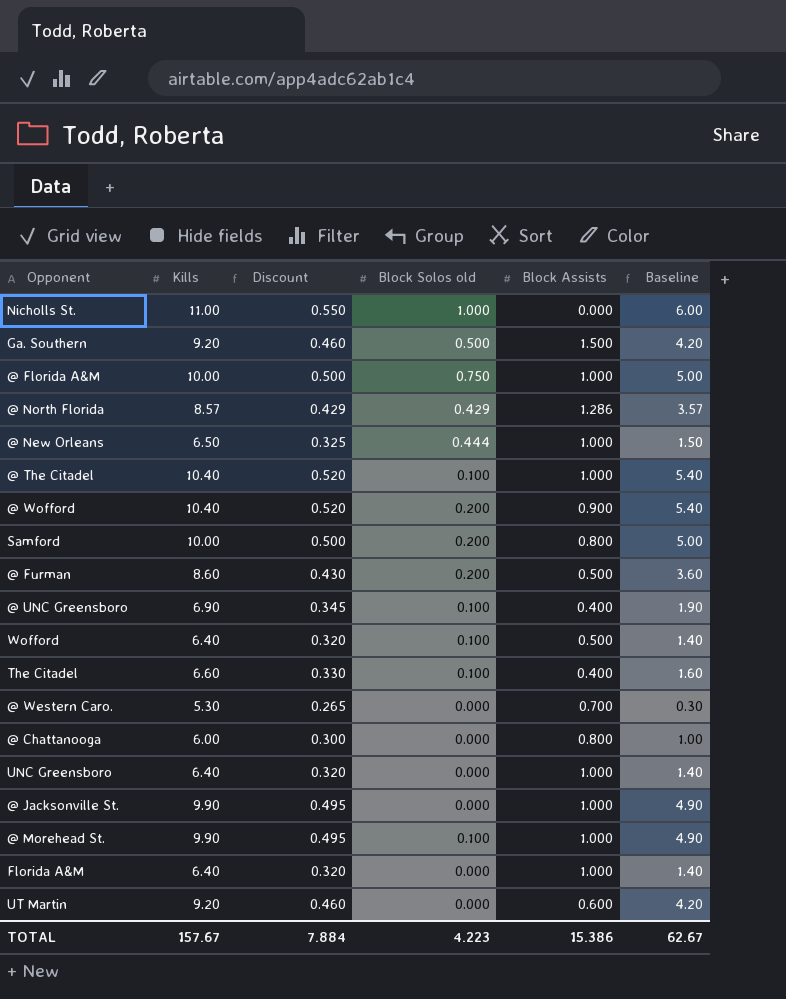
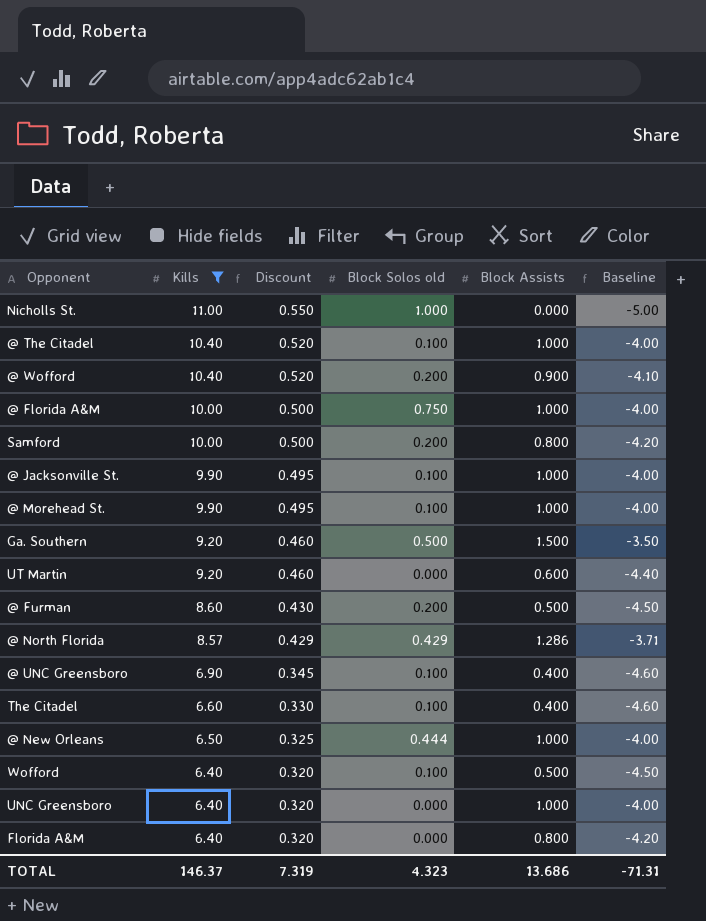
filter: none -> Kills >= 6.40
row order: none -> Kills descending
column Baseline | formula: [Kills] - 5 -> [Block Assists] - 5
@ Jacksonville St. | Block Solos old: 0.000 -> 0.100
Florida A&M | Block Assists: 1.000 -> 0.800
TOTAL | Kills: 157.67 -> 146.37
TOTAL | Discount: 7.884 -> 7.319
TOTAL | Block Solos old: 4.223 -> 4.323
TOTAL | Block Assists: 15.386 -> 13.686
TOTAL | Baseline: 62.67 -> -71.31

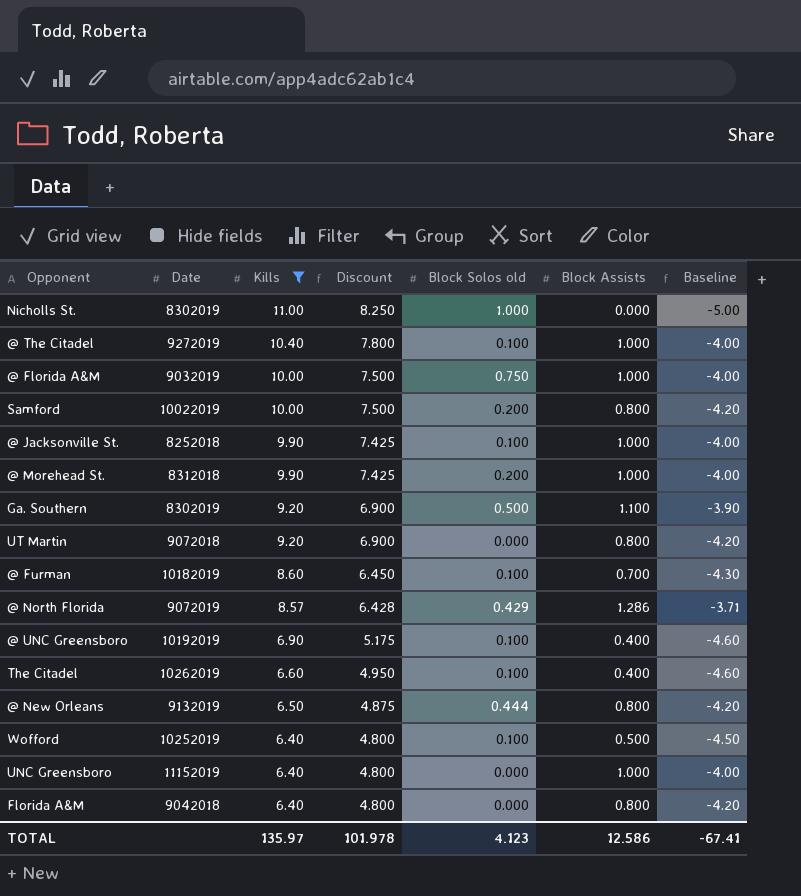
column Date | position: none -> 2
column Discount | formula: [Kills] * 0.05 -> [Kills] * 0.75
row @ Wofford: 10.40 | 0.520 | 0.200 | 0.900 | -4.10 -> none
@ Morehead St. | Block Solos old: 0.100 -> 0.200
Ga. Southern | Block Assists: 1.500 -> 1.100
Ga. Southern | Baseline: -3.50 -> -3.90
UT Martin | Block Assists: 0.600 -> 0.800
UT Martin | Baseline: -4.40 -> -4.20
@ Furman | Block Solos old: 0.200 -> 0.100
@ Furman | Block Assists: 0.500 -> 0.700
@ Furman | Baseline: -4.50 -> -4.30
@ New Orleans | Block Assists: 1.000 -> 0.800
@ New Orleans | Baseline: -4.00 -> -4.20
TOTAL | Kills: 146.37 -> 135.97
TOTAL | Discount: 7.319 -> 101.978
TOTAL | Block Solos old: 4.323 -> 4.123
TOTAL | Block Assists: 13.686 -> 12.586
TOTAL | Baseline: -71.31 -> -67.41

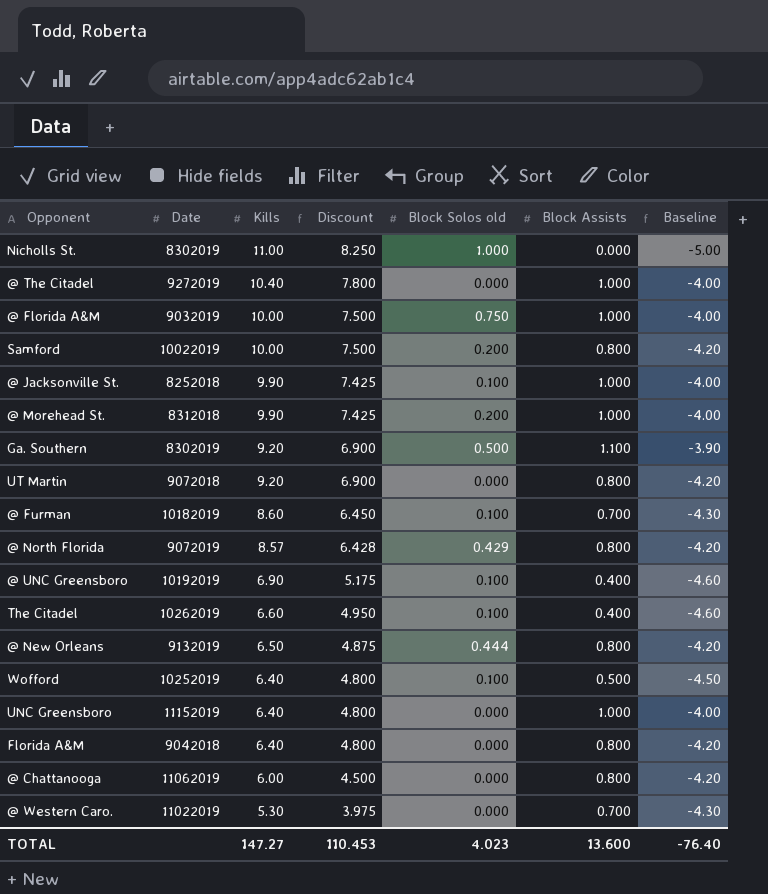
filter: Kills >= 6.40 -> none
@ The Citadel | Block Solos old: 0.100 -> 0.000
@ North Florida | Block Assists: 1.286 -> 0.800
@ North Florida | Baseline: -3.71 -> -4.20
TOTAL | Kills: 135.97 -> 147.27
TOTAL | Discount: 101.978 -> 110.453
TOTAL | Block Solos old: 4.123 -> 4.023
TOTAL | Block Assists: 12.586 -> 13.600
TOTAL | Baseline: -67.41 -> -76.40

